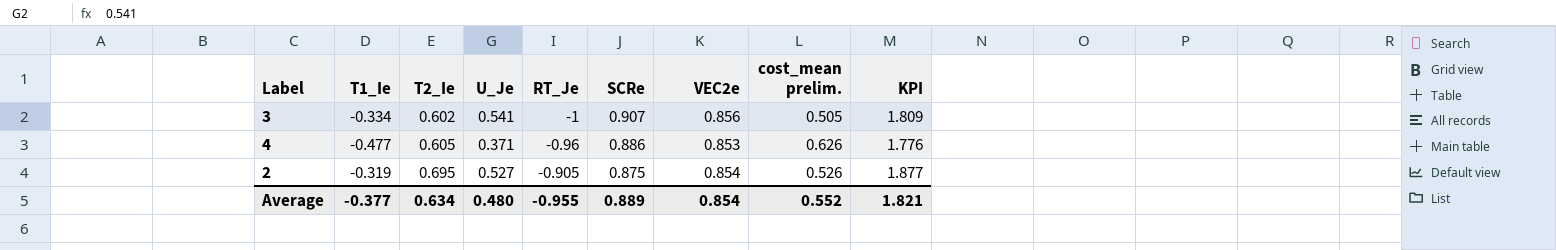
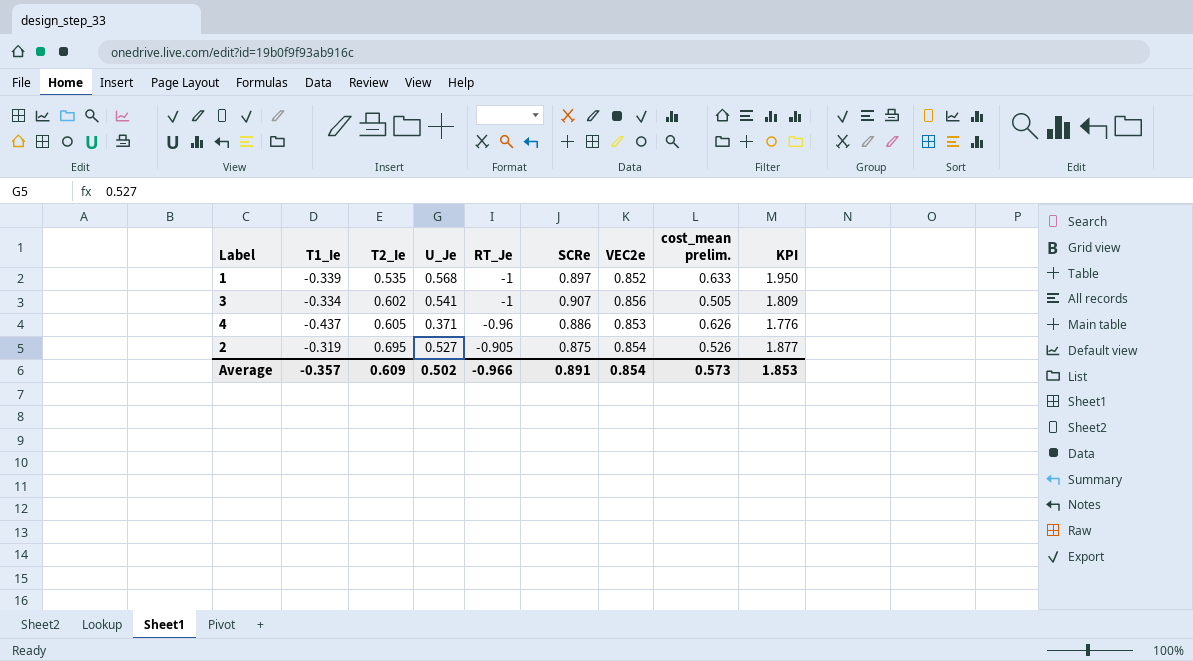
row 1: none -> -0.339 | 0.535 | 0.568 | -1 | 0.897 | 0.852 | 0.633 | 1.950
4 | T1_Ie: -0.477 -> -0.437
Average | T1_Ie: -0.377 -> -0.357
Average | T2_Ie: 0.634 -> 0.609
Average | U_Je: 0.480 -> 0.502
Average | RT_Je: -0.955 -> -0.966
Average | SCRe: 0.889 -> 0.891
Average | cost_mean prelim.: 0.552 -> 0.573
Average | KPI: 1.821 -> 1.853

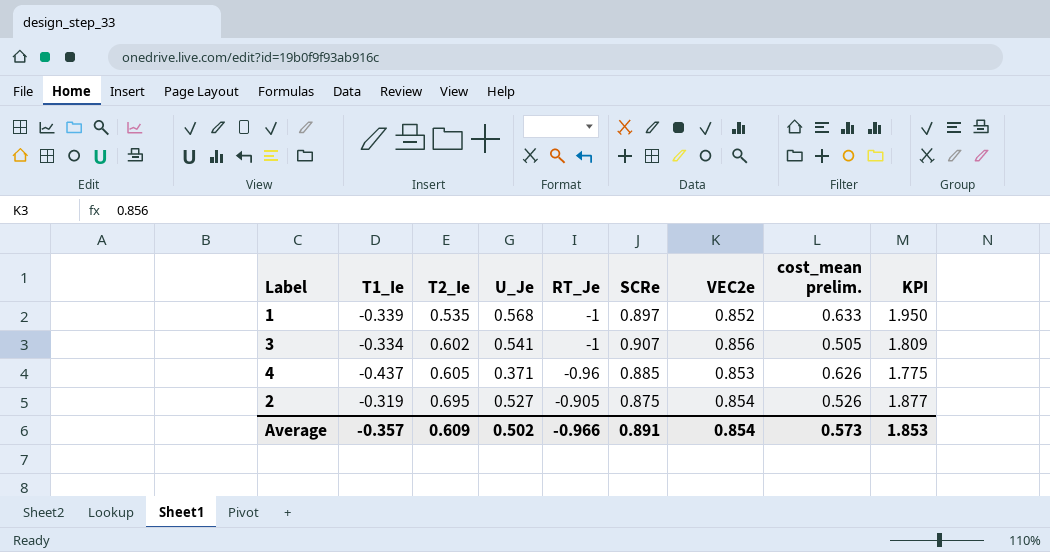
4 | SCRe: 0.886 -> 0.885
4 | KPI: 1.776 -> 1.775

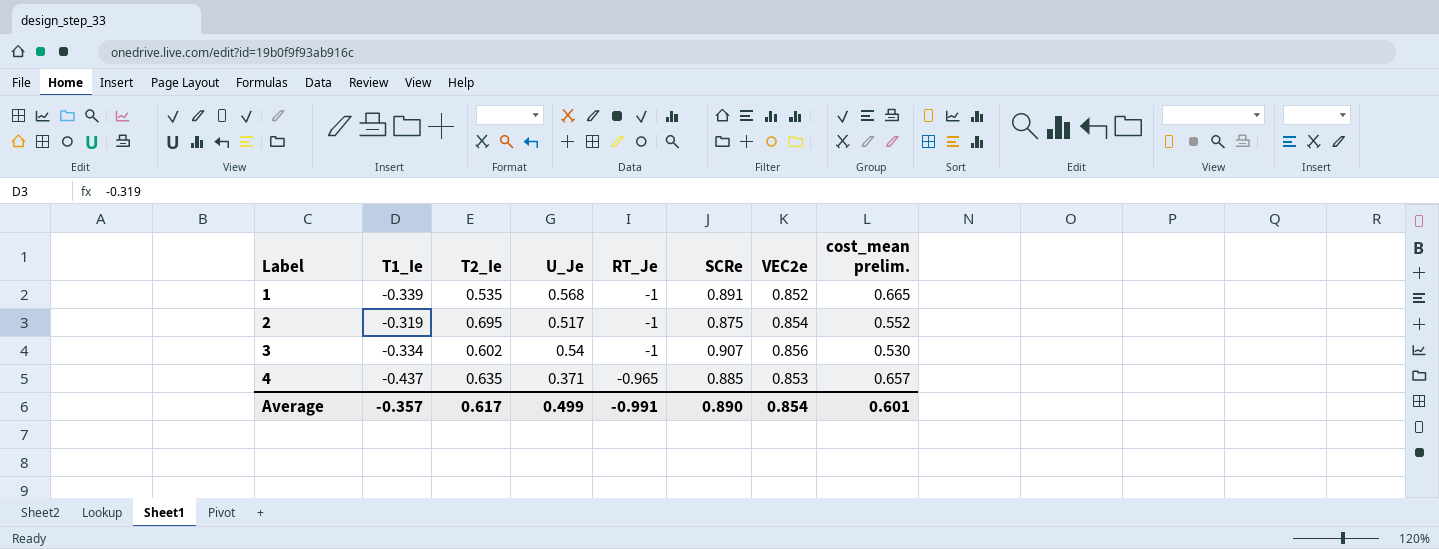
row order: T2_Ie ascending -> Label ascending
column KPI | formula: [U_Je] + [RT_Je] + [SCRe] + [VEC2e] + [cost_mean prelim.] -> none
1 | SCRe: 0.897 -> 0.891
1 | cost_mean prelim.: 0.633 -> 0.665
2 | U_Je: 0.527 -> 0.517
2 | RT_Je: -0.905 -> -1
2 | cost_mean prelim.: 0.526 -> 0.552
3 | U_Je: 0.541 -> 0.54
3 | cost_mean prelim.: 0.505 -> 0.530
4 | T2_Ie: 0.605 -> 0.635
4 | RT_Je: -0.96 -> -0.965
4 | cost_mean prelim.: 0.626 -> 0.657
Average | T2_Ie: 0.609 -> 0.617
Average | U_Je: 0.502 -> 0.499
Average | RT_Je: -0.966 -> -0.991
Average | SCRe: 0.891 -> 0.890
Average | cost_mean prelim.: 0.573 -> 0.601

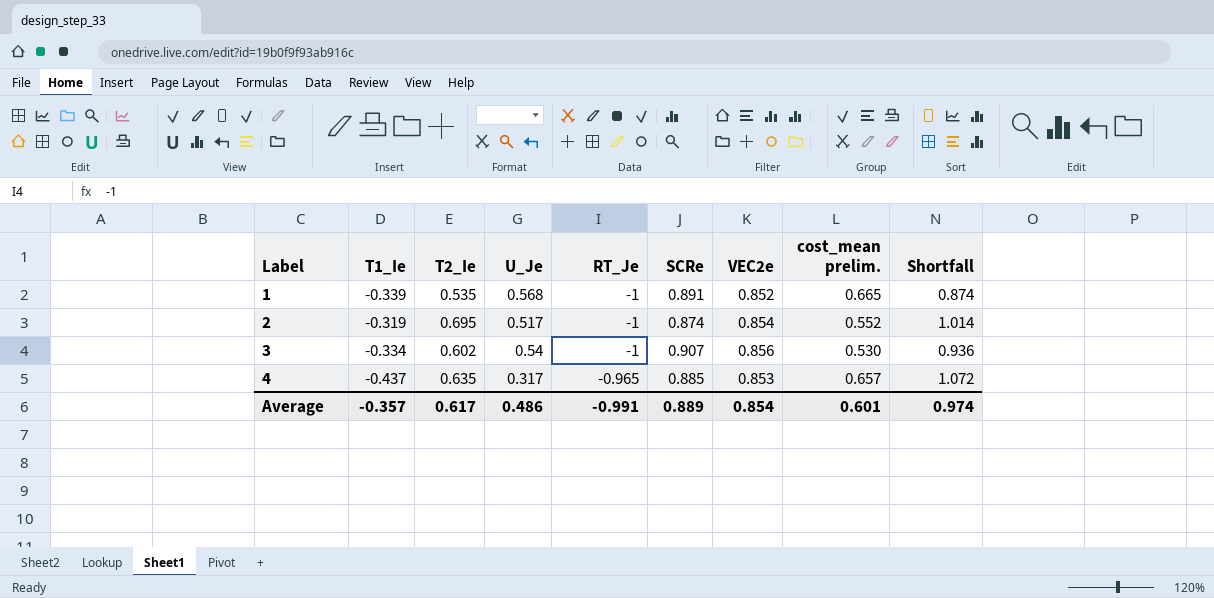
column Shortfall | formula: none -> [T2_Ie] - [T1_Ie]
2 | SCRe: 0.875 -> 0.874
4 | U_Je: 0.371 -> 0.317
Average | U_Je: 0.499 -> 0.486
Average | SCRe: 0.890 -> 0.889

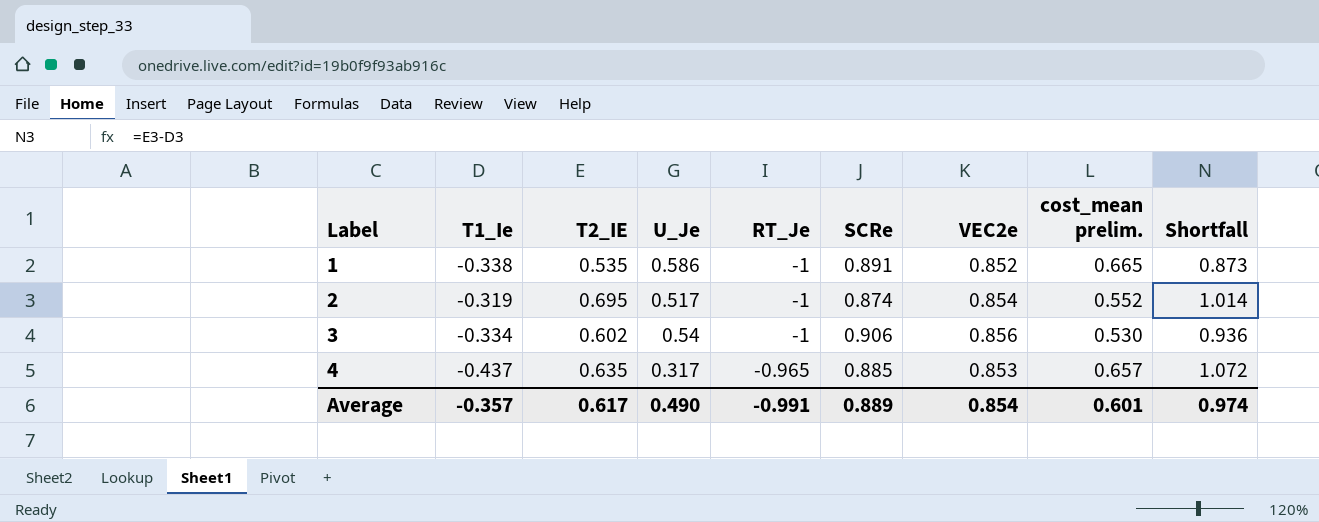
column name: T2_Ie -> T2_IE
1 | T1_Ie: -0.339 -> -0.338
1 | U_Je: 0.568 -> 0.586
1 | Shortfall: 0.874 -> 0.873
3 | SCRe: 0.907 -> 0.906
Average | U_Je: 0.486 -> 0.490

